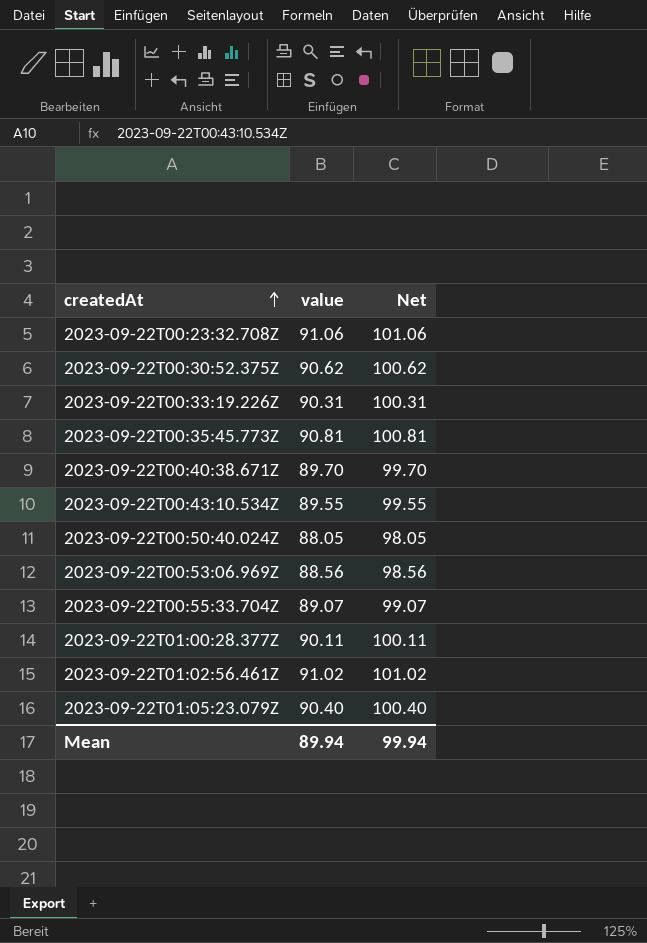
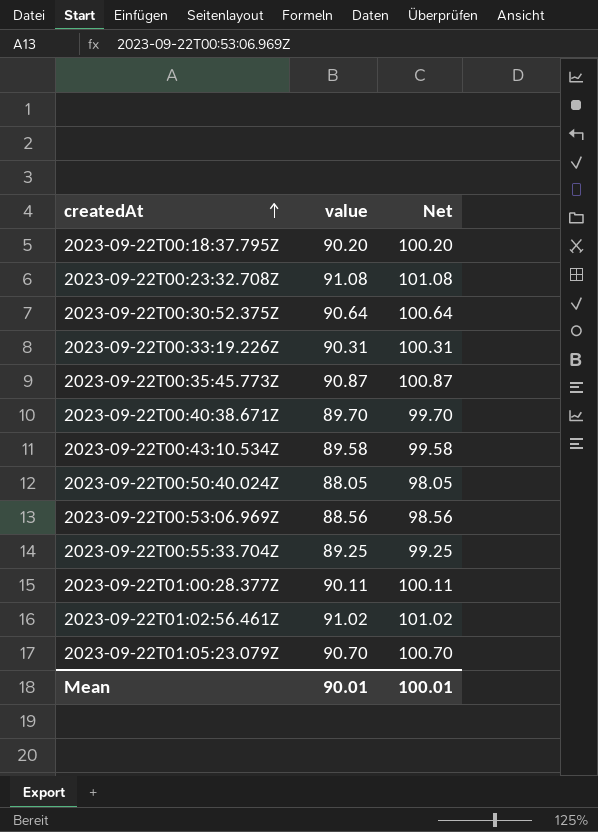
row 2023-09-22T00:18:37.795Z: none -> 90.20 | 100.20
2023-09-22T00:23:32.708Z | value: 91.06 -> 91.08
2023-09-22T00:23:32.708Z | Net: 101.06 -> 101.08
2023-09-22T00:30:52.375Z | value: 90.62 -> 90.64
2023-09-22T00:30:52.375Z | Net: 100.62 -> 100.64
2023-09-22T00:35:45.773Z | value: 90.81 -> 90.87
2023-09-22T00:35:45.773Z | Net: 100.81 -> 100.87
2023-09-22T00:43:10.534Z | value: 89.55 -> 89.58
2023-09-22T00:43:10.534Z | Net: 99.55 -> 99.58
2023-09-22T00:55:33.704Z | value: 89.07 -> 89.25
2023-09-22T00:55:33.704Z | Net: 99.07 -> 99.25
2023-09-22T01:05:23.079Z | value: 90.40 -> 90.70
2023-09-22T01:05:23.079Z | Net: 100.40 -> 100.70
Mean | value: 89.94 -> 90.01
Mean | Net: 99.94 -> 100.01

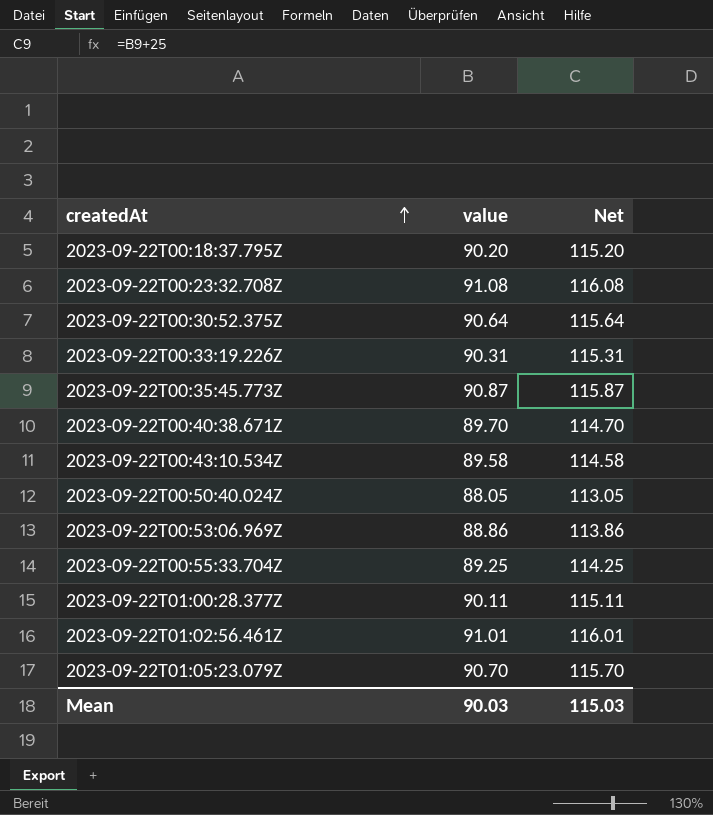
column Net | formula: [value] + 10 -> [value] + 25
2023-09-22T00:53:06.969Z | value: 88.56 -> 88.86
2023-09-22T01:02:56.461Z | value: 91.02 -> 91.01
Mean | value: 90.01 -> 90.03
Mean | Net: 100.01 -> 115.03

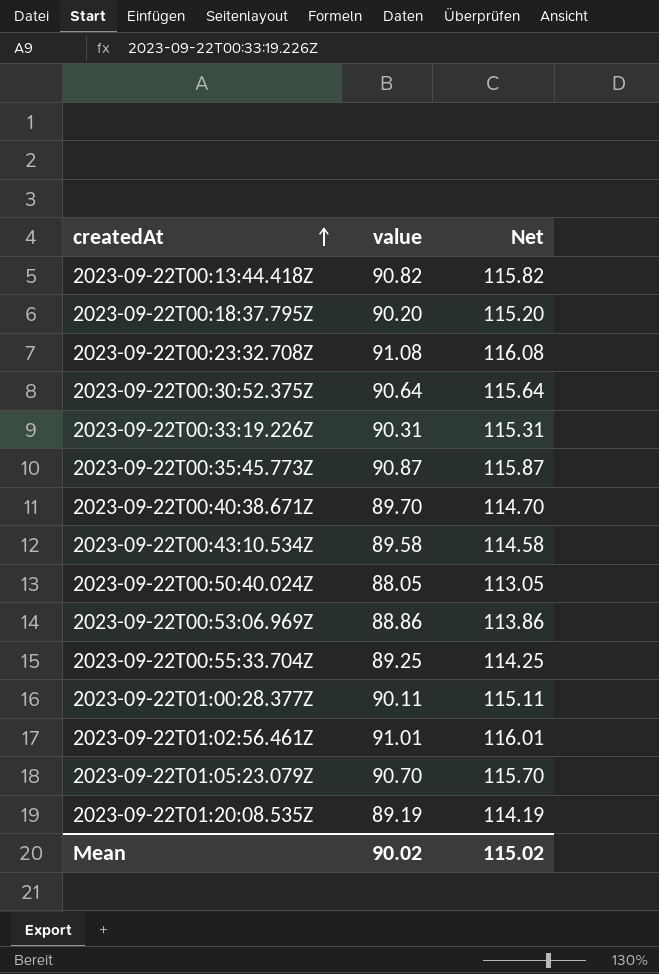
row 2023-09-22T00:13:44.418Z: none -> 90.82 | 115.82
row 2023-09-22T01:20:08.535Z: none -> 89.19 | 114.19
Mean | value: 90.03 -> 90.02
Mean | Net: 115.03 -> 115.02

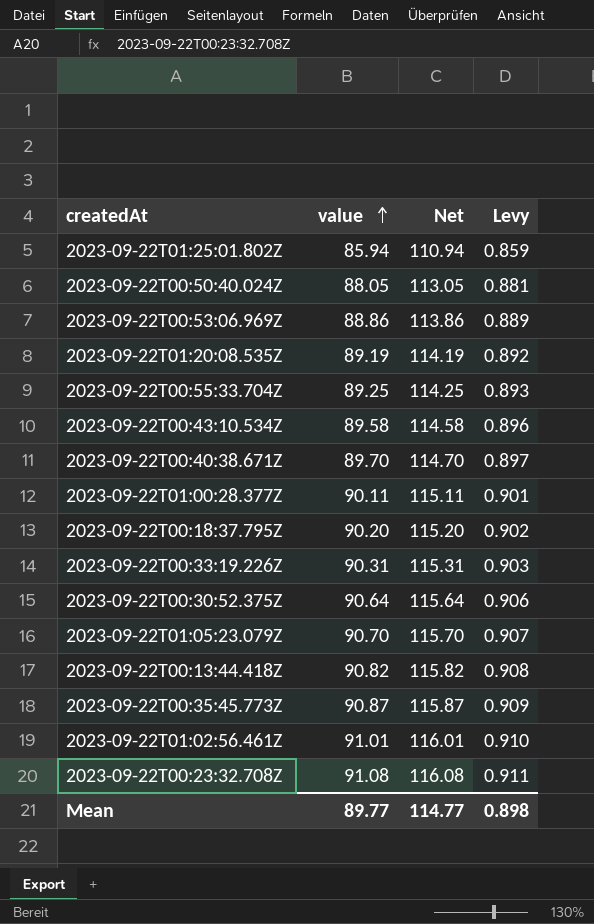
row order: createdAt ascending -> value ascending
column Levy | formula: none -> [value] * 0.01
row 2023-09-22T01:25:01.802Z: none -> 85.94 | 110.94 | 0.859
Mean | value: 90.02 -> 89.77
Mean | Net: 115.02 -> 114.77

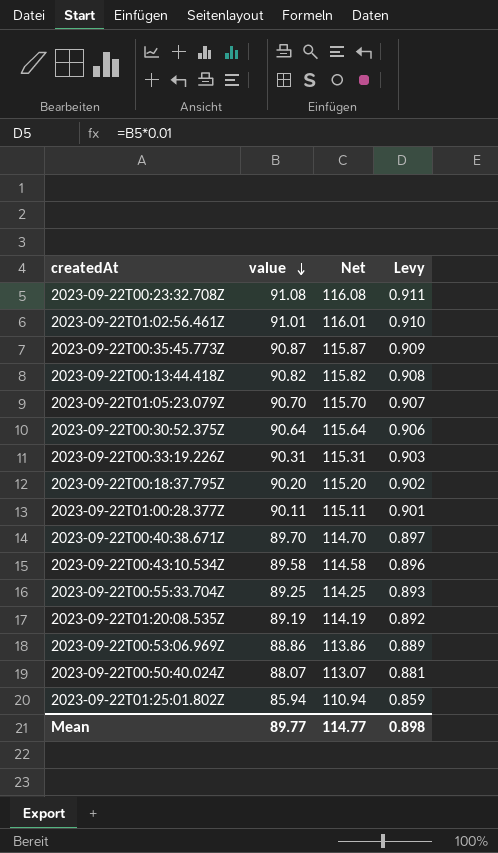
row order: value ascending -> value descending
2023-09-22T00:50:40.024Z | value: 88.05 -> 88.07
2023-09-22T00:50:40.024Z | Net: 113.05 -> 113.07

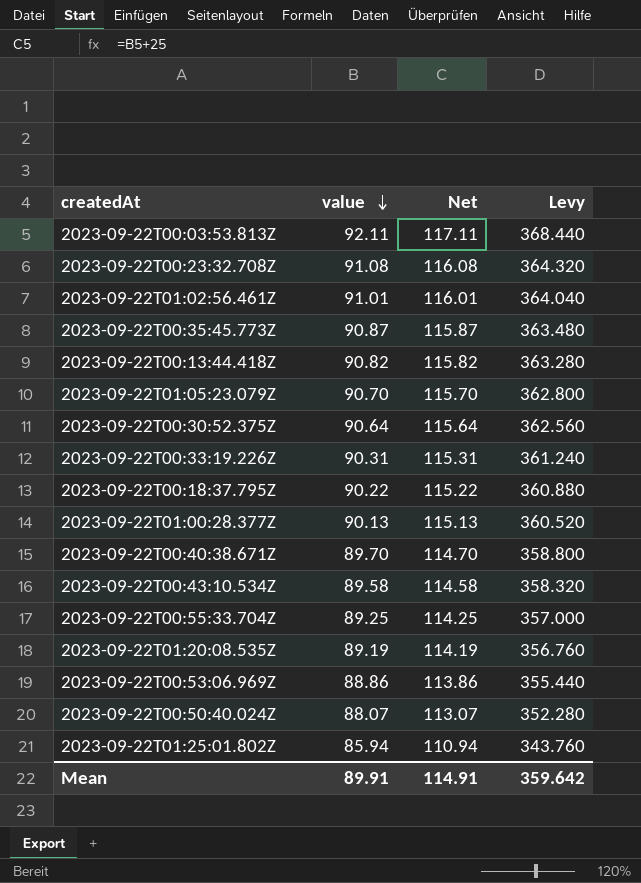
column Levy | formula: [value] * 0.01 -> [value] * 4
row 2023-09-22T00:03:53.813Z: none -> 92.11 | 117.11 | 368.440
2023-09-22T00:18:37.795Z | value: 90.20 -> 90.22
2023-09-22T00:18:37.795Z | Net: 115.20 -> 115.22
2023-09-22T01:00:28.377Z | value: 90.11 -> 90.13
2023-09-22T01:00:28.377Z | Net: 115.11 -> 115.13
Mean | value: 89.77 -> 89.91
Mean | Net: 114.77 -> 114.91
Mean | Levy: 0.898 -> 359.642

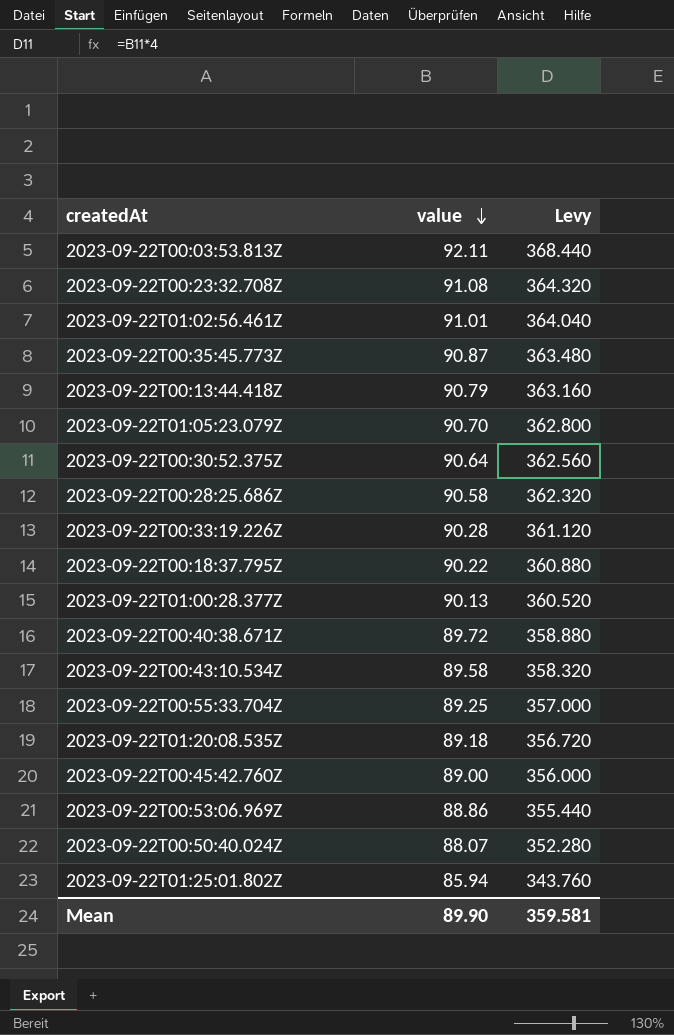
column Net | formula: [value] + 25 -> none
2023-09-22T00:13:44.418Z | value: 90.82 -> 90.79
2023-09-22T00:13:44.418Z | Levy: 363.280 -> 363.160
row 2023-09-22T00:28:25.686Z: none -> 90.58 | 362.320
2023-09-22T00:33:19.226Z | value: 90.31 -> 90.28
2023-09-22T00:33:19.226Z | Levy: 361.240 -> 361.120
2023-09-22T00:40:38.671Z | value: 89.70 -> 89.72
2023-09-22T00:40:38.671Z | Levy: 358.800 -> 358.880
2023-09-22T01:20:08.535Z | value: 89.19 -> 89.18
2023-09-22T01:20:08.535Z | Levy: 356.760 -> 356.720
row 2023-09-22T00:45:42.760Z: none -> 89.00 | 356.000
Mean | value: 89.91 -> 89.90
Mean | Levy: 359.642 -> 359.581

